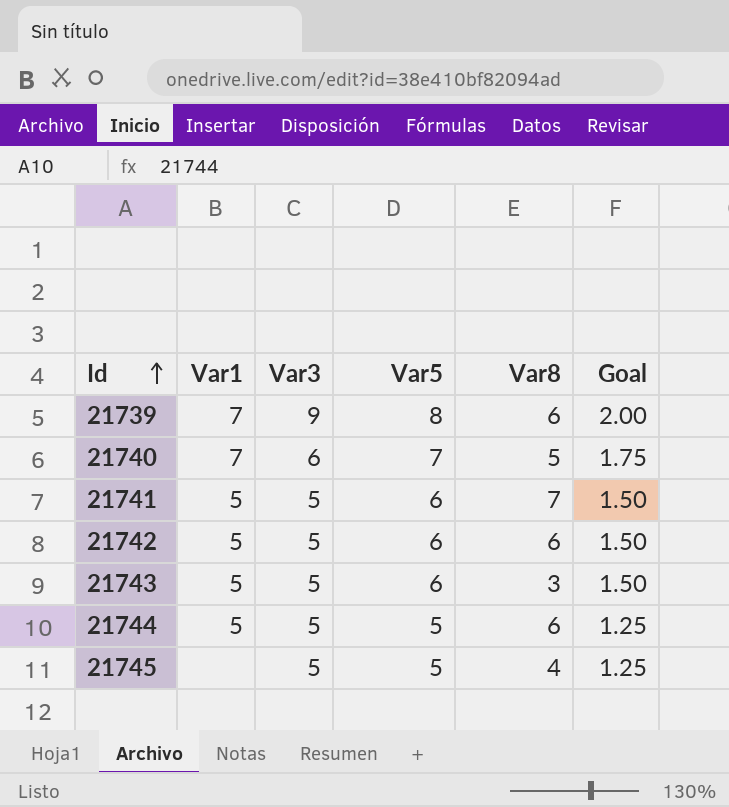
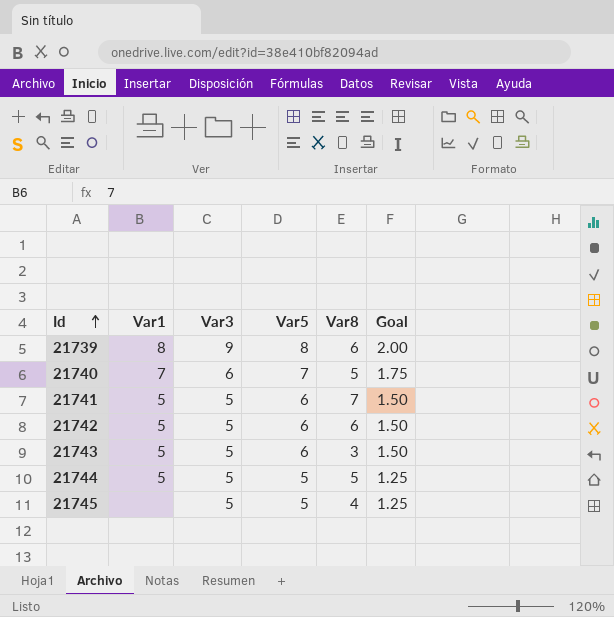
21739 | Var1: 7 -> 8
21744 | Var8: 6 -> 5

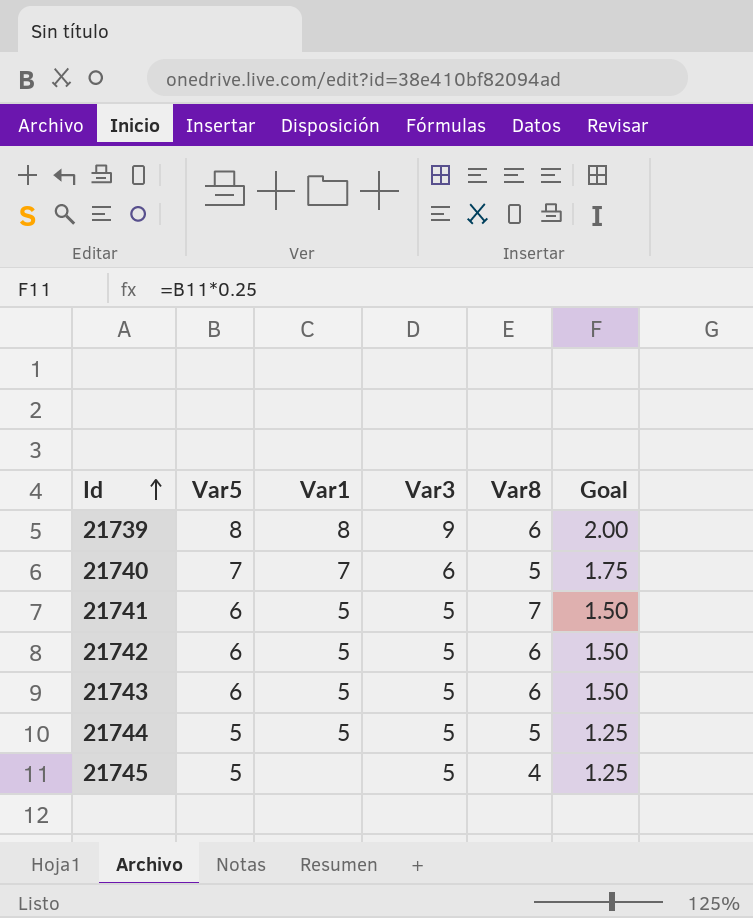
column Var5 | position: 4 -> 2
21743 | Var8: 3 -> 6

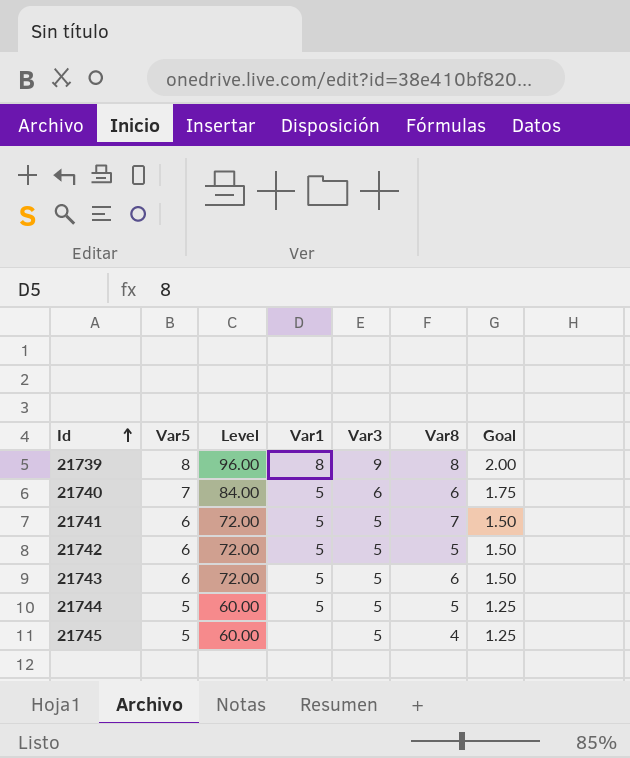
column Level | formula: none -> [Var5] * 12
21739 | Var8: 6 -> 8
21740 | Var1: 7 -> 5
21740 | Var8: 5 -> 6
21742 | Var8: 6 -> 5

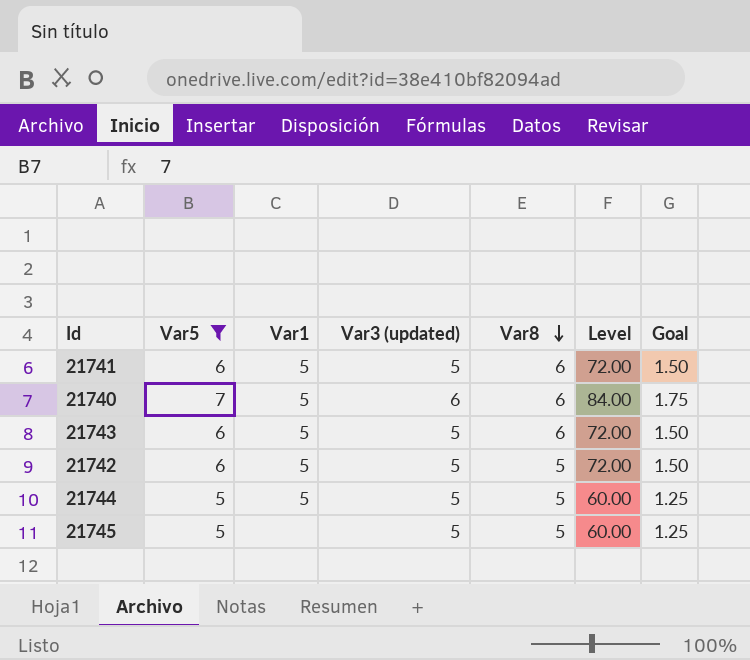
filter: none -> Var5 != 8
row order: Id ascending -> Var8 descending
column name: Var3 -> Var3 (updated)
column Level | position: 3 -> 6
21741 | Var8: 7 -> 6
21745 | Var8: 4 -> 5

